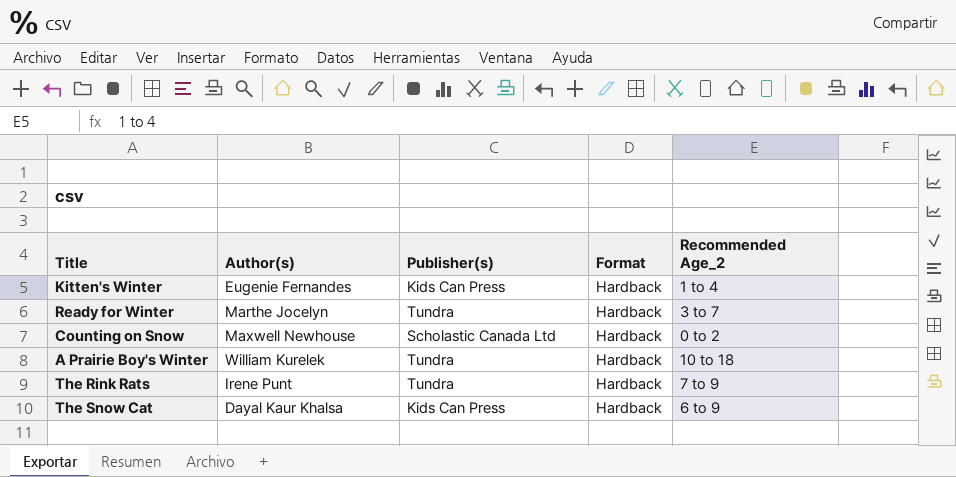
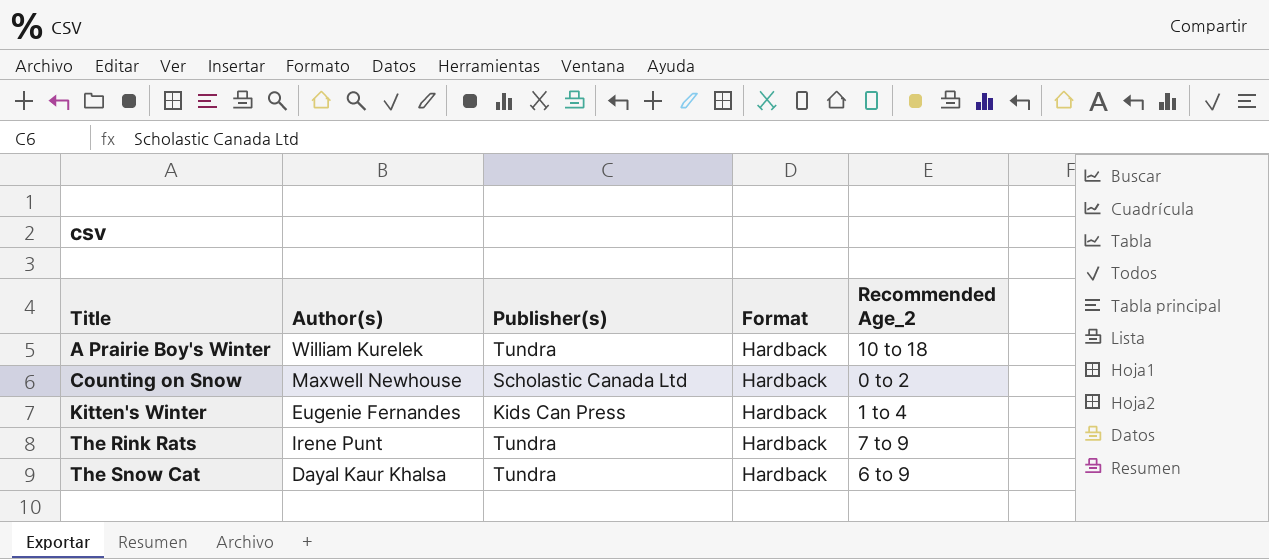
row order: none -> Title ascending
row Ready for Winter: Marthe Jocelyn | Tundra | Hardback | 3 to 7 -> none
The Snow Cat | Publisher(s): Kids Can Press -> Tundra

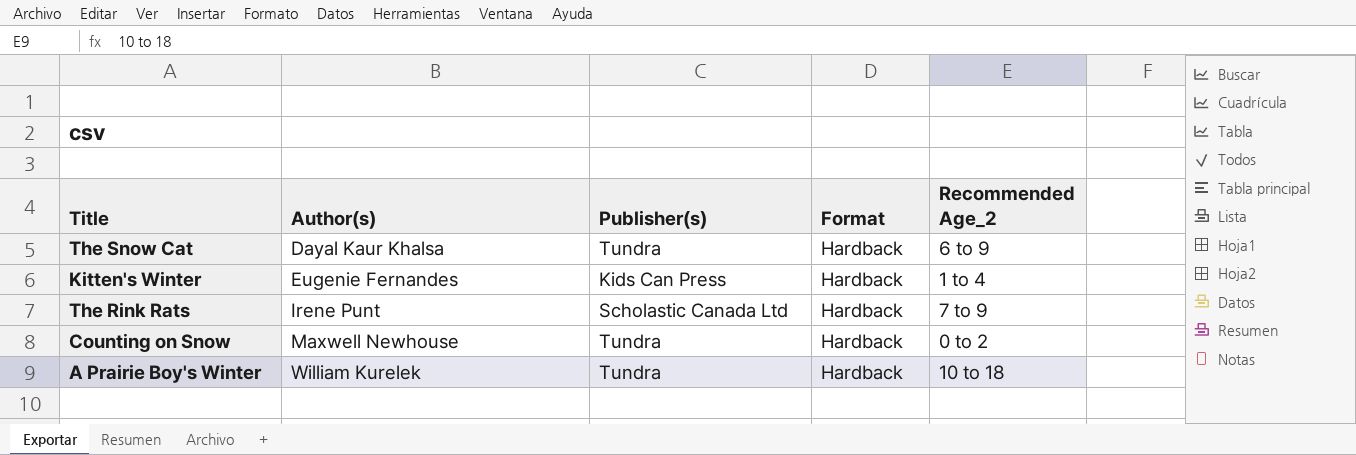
row order: Title ascending -> Author(s) ascending
The Rink Rats | Publisher(s): Tundra -> Scholastic Canada Ltd
Counting on Snow | Publisher(s): Scholastic Canada Ltd -> Tundra

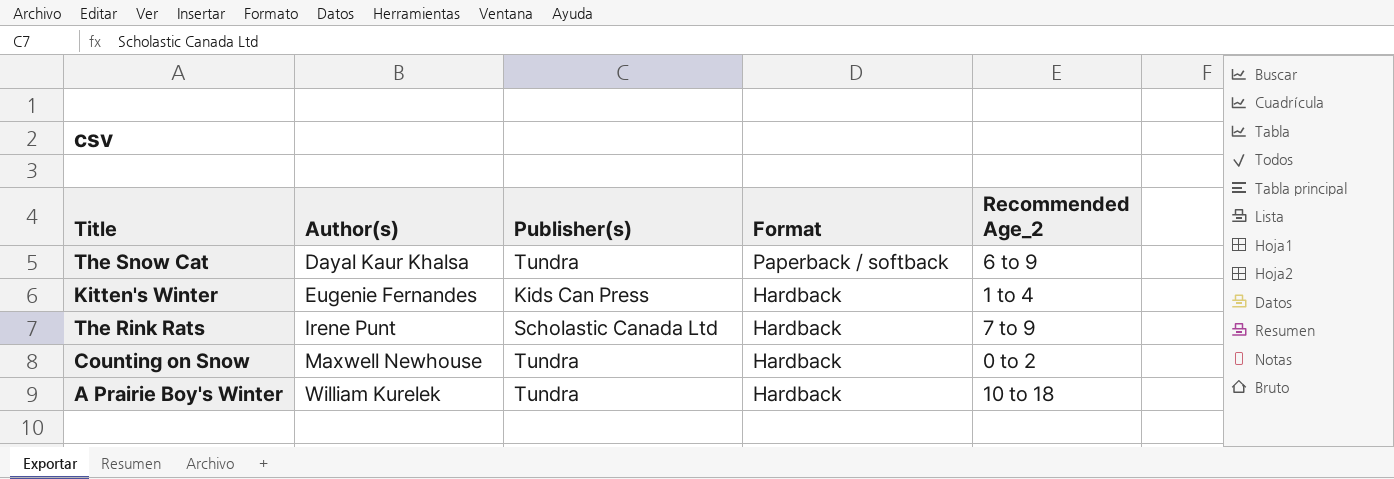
The Snow Cat | Format: Hardback -> Paperback / softback

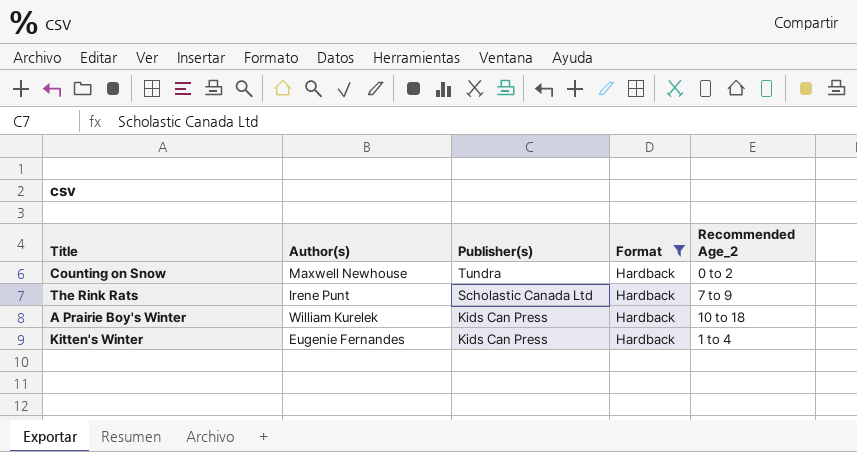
filter: none -> Format = Hardback
row order: Author(s) ascending -> Publisher(s) descending
A Prairie Boy's Winter | Publisher(s): Tundra -> Kids Can Press

